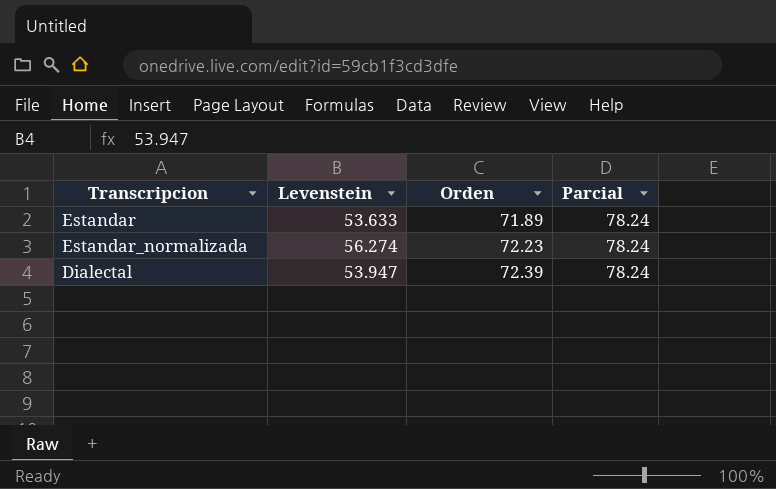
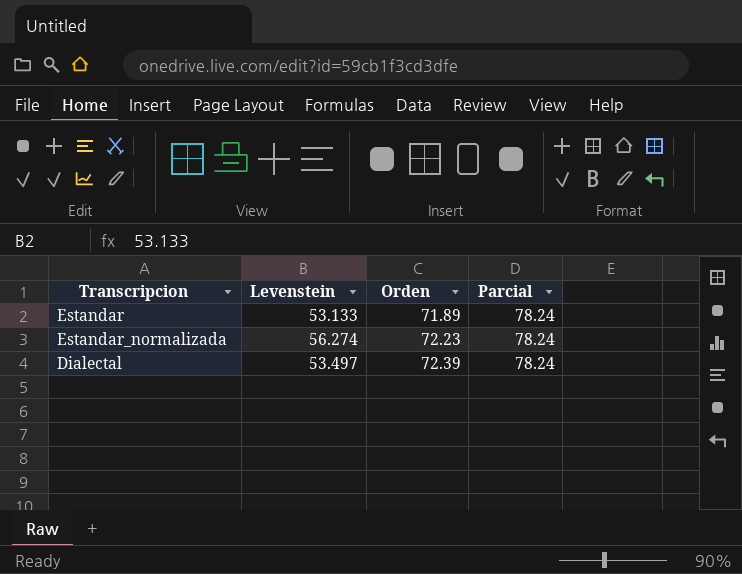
Estandar | Levenstein: 53.633 -> 53.133
Dialectal | Levenstein: 53.947 -> 53.497

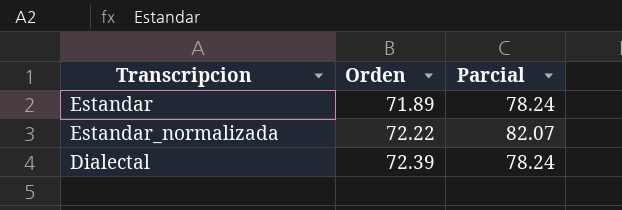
column Levenstein | position: 2 -> none
Estandar_normalizada | Orden: 72.23 -> 72.22
Estandar_normalizada | Parcial: 78.24 -> 82.07

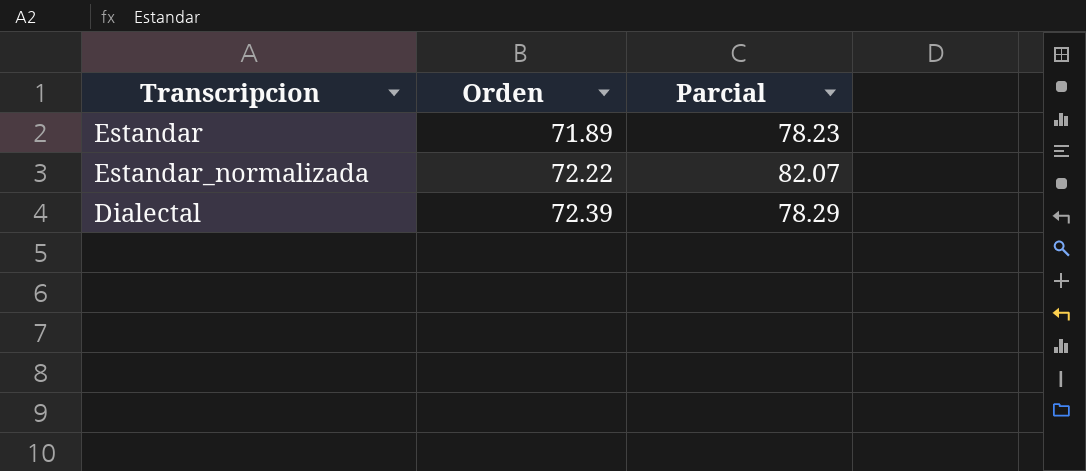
Estandar | Parcial: 78.24 -> 78.23
Dialectal | Parcial: 78.24 -> 78.29

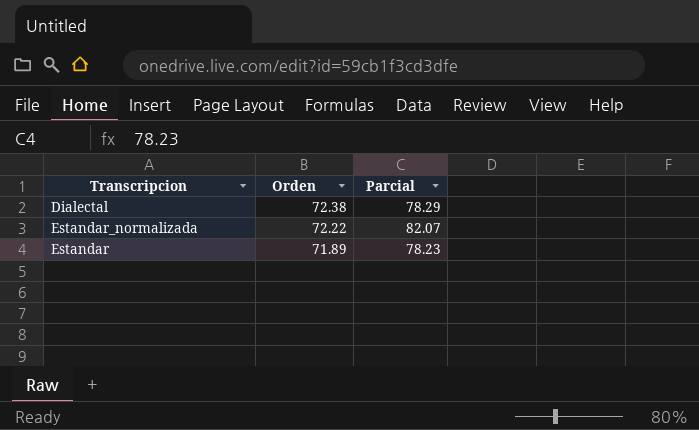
row order: Orden ascending -> Orden descending
Dialectal | Orden: 72.39 -> 72.38

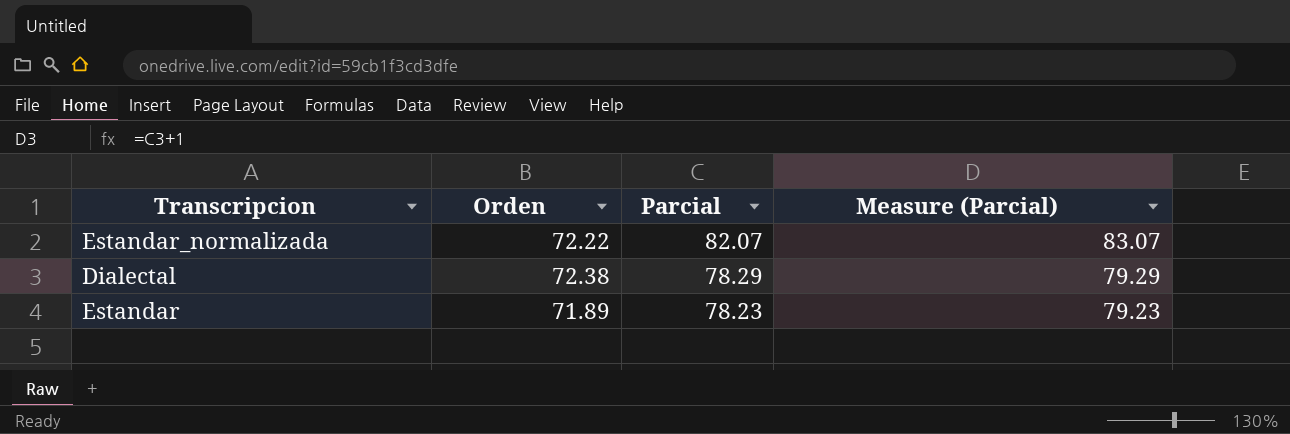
row order: Orden descending -> Parcial descending
column Measure (Parcial) | formula: none -> [Parcial] + 1

